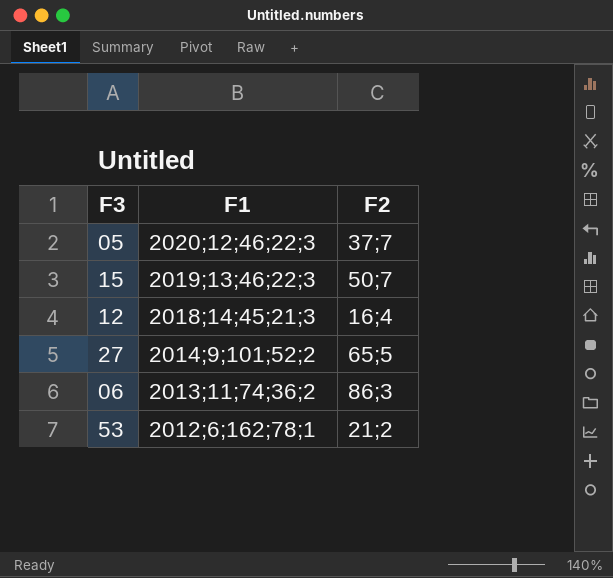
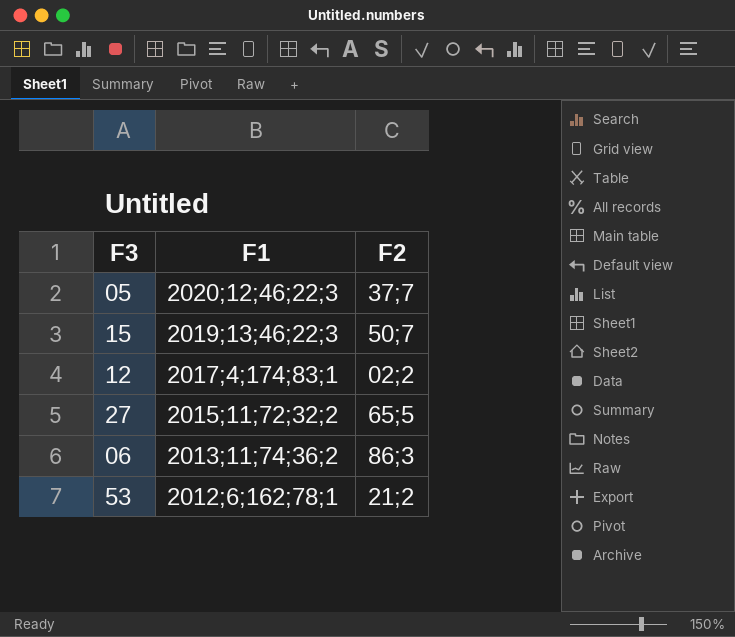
12 | F1: 2018;14;45;21;3 -> 2017;4;174;83;1
12 | F2: 16;4 -> 02;2
27 | F1: 2014;9;101;52;2 -> 2015;11;72;32;2

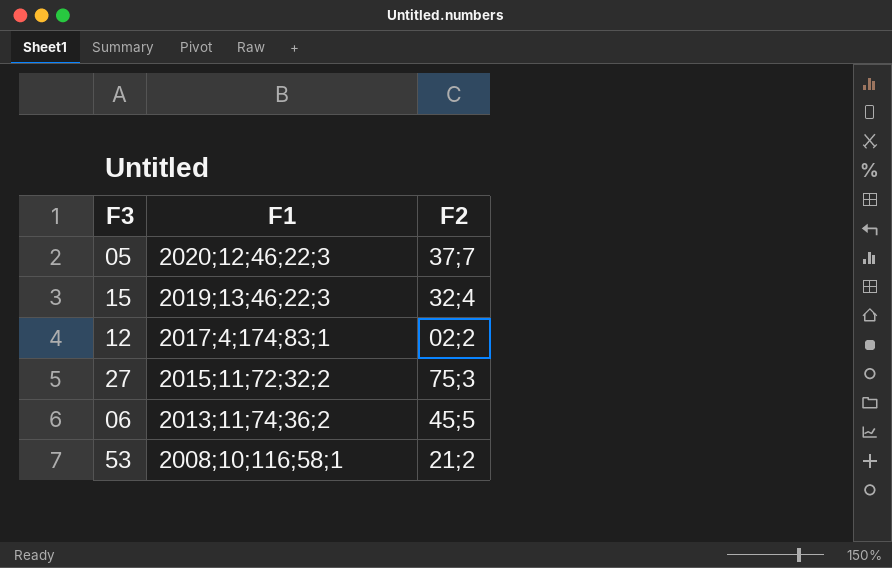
15 | F2: 50;7 -> 32;4
27 | F2: 65;5 -> 75;3
06 | F2: 86;3 -> 45;5
53 | F1: 2012;6;162;78;1 -> 2008;10;116;58;1

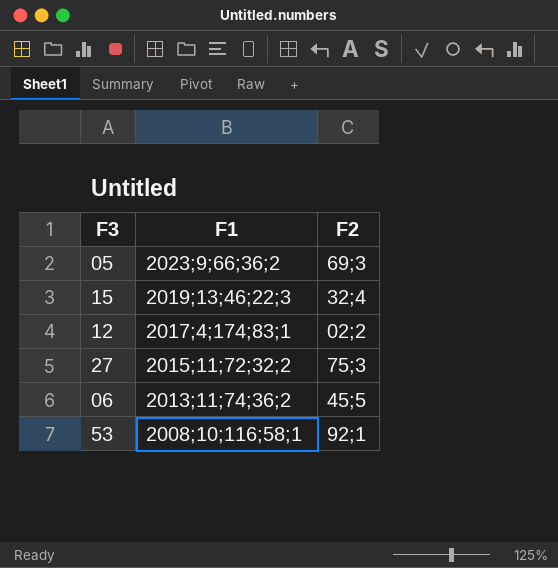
05 | F1: 2020;12;46;22;3 -> 2023;9;66;36;2
05 | F2: 37;7 -> 69;3
53 | F2: 21;2 -> 92;1

